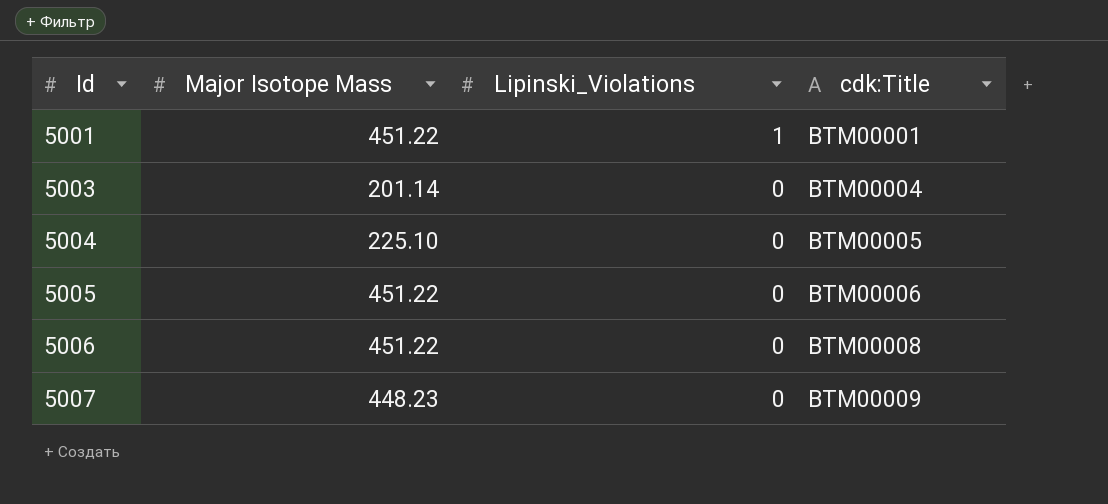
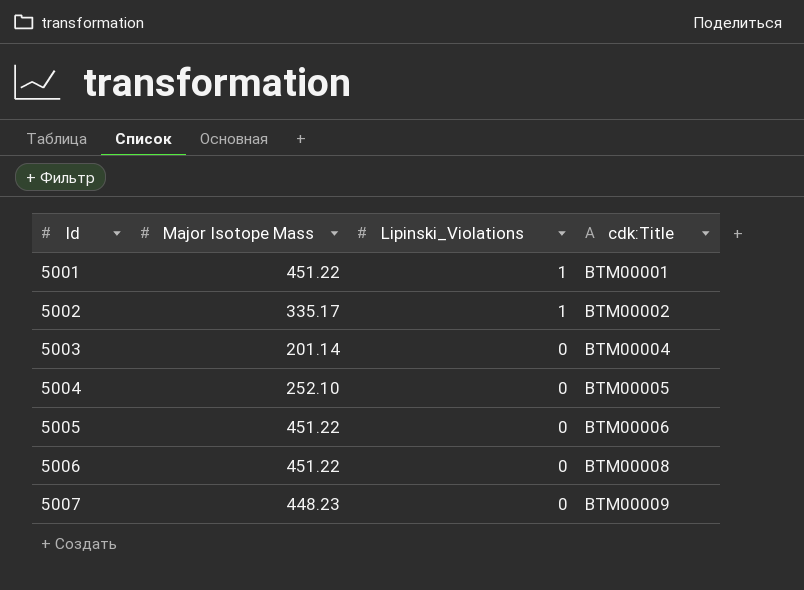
row 5002: none -> 335.17 | 1 | BTM00002
5004 | Major Isotope Mass: 225.10 -> 252.10

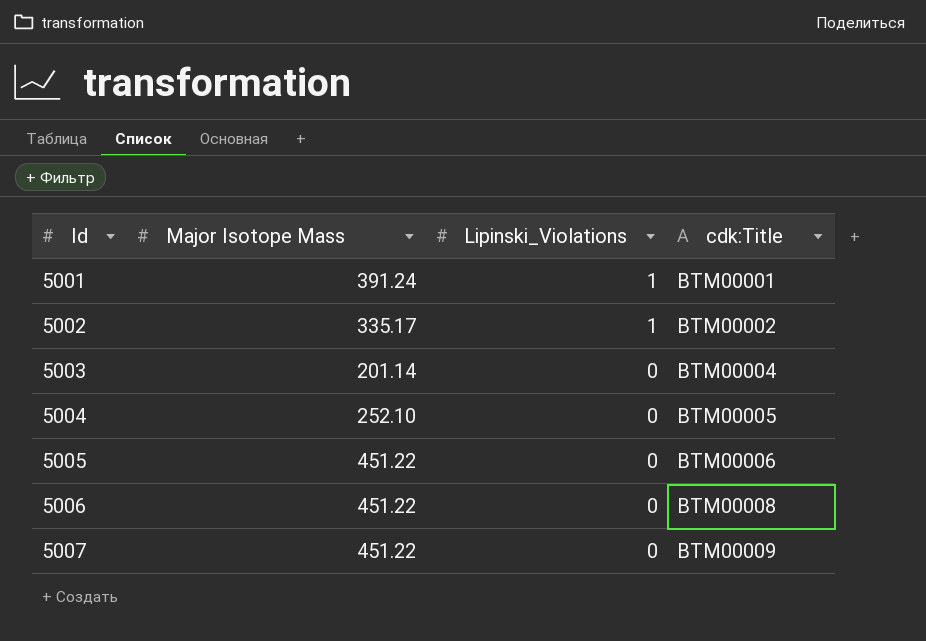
5001 | Major Isotope Mass: 451.22 -> 391.24
5007 | Major Isotope Mass: 448.23 -> 451.22

